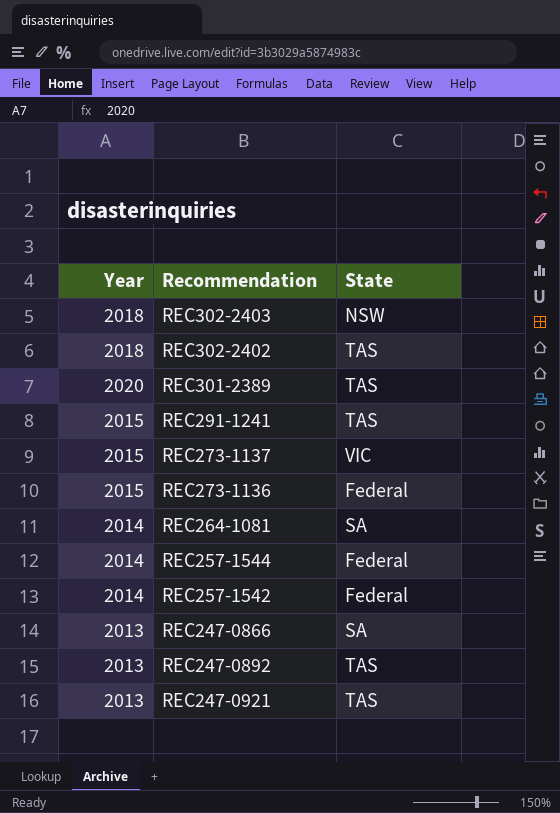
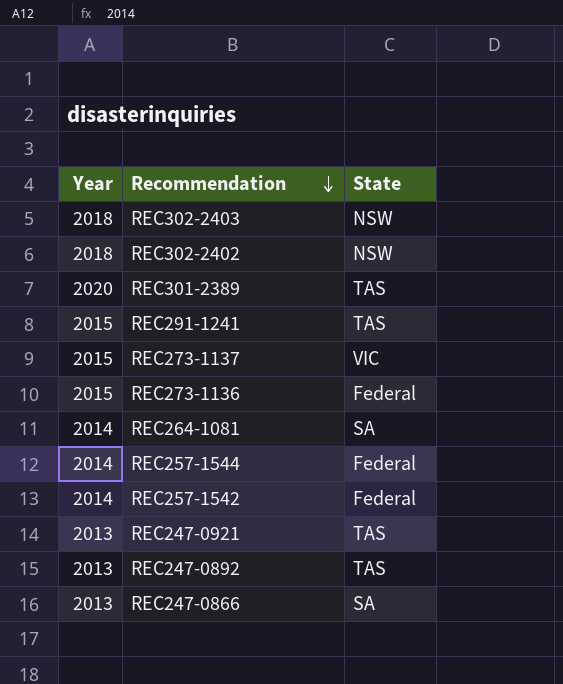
row order: none -> Recommendation descending
REC302-2402 | State: TAS -> NSW

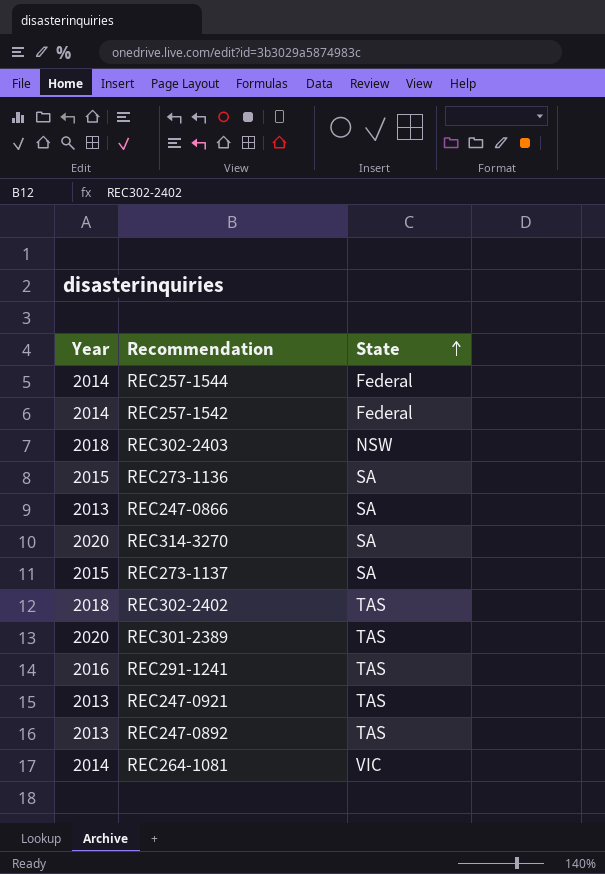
row order: Recommendation descending -> State ascending
REC273-1136 | State: Federal -> SA
row REC314-3270: none -> 2020 | SA
REC273-1137 | State: VIC -> SA
REC302-2402 | State: NSW -> TAS
REC291-1241 | Year: 2015 -> 2016
REC264-1081 | State: SA -> VIC

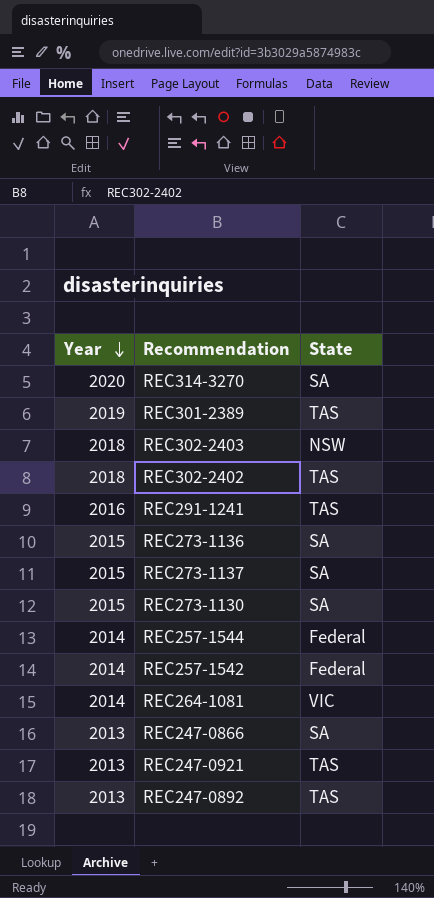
row order: State ascending -> Year descending
REC301-2389 | Year: 2020 -> 2019
row REC273-1130: none -> 2015 | SA

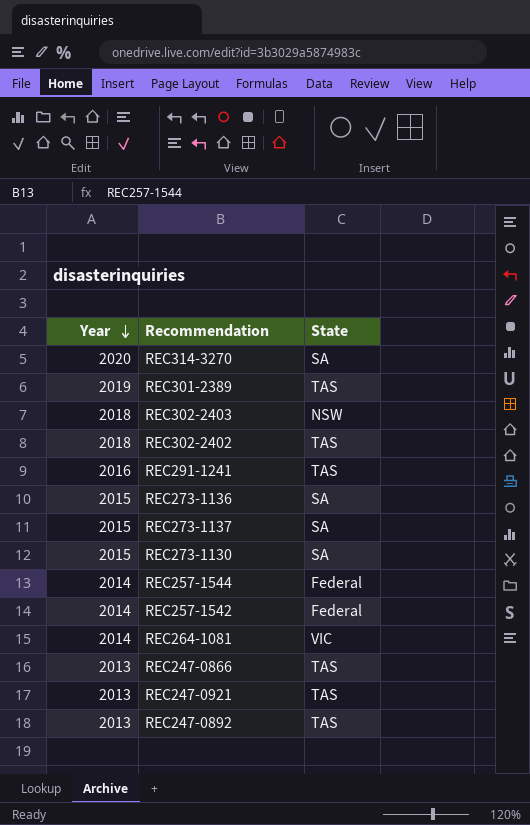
REC247-0866 | State: SA -> TAS

